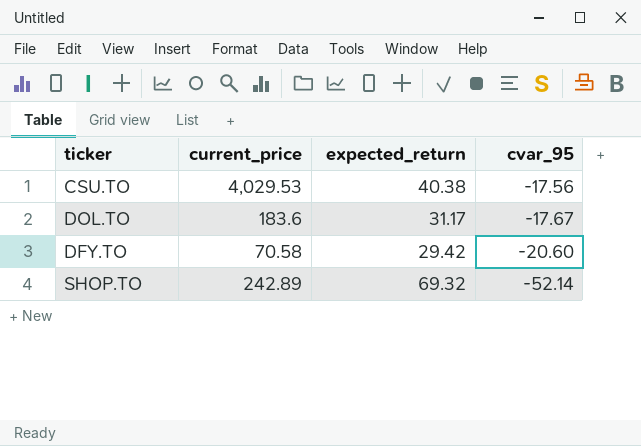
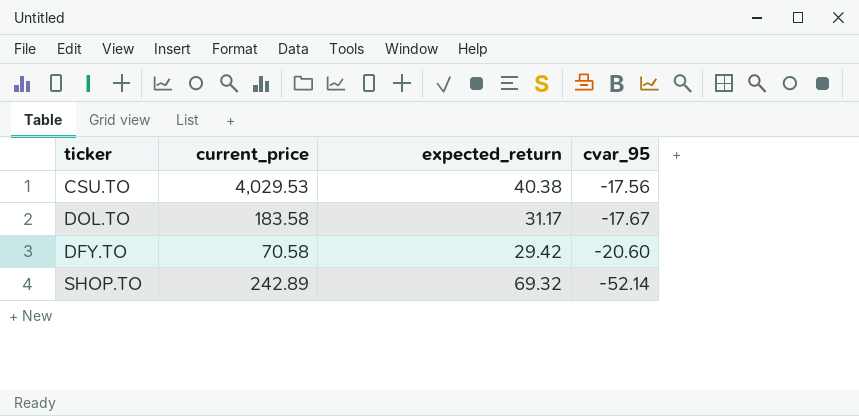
DOL.TO | current_price: 183.6 -> 183.58

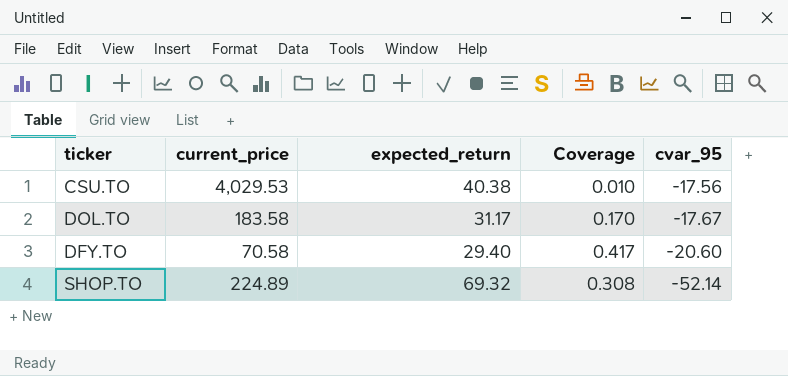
column Coverage | formula: none -> [expected_return] / [current_price]
DFY.TO | expected_return: 29.42 -> 29.40
SHOP.TO | current_price: 242.89 -> 224.89

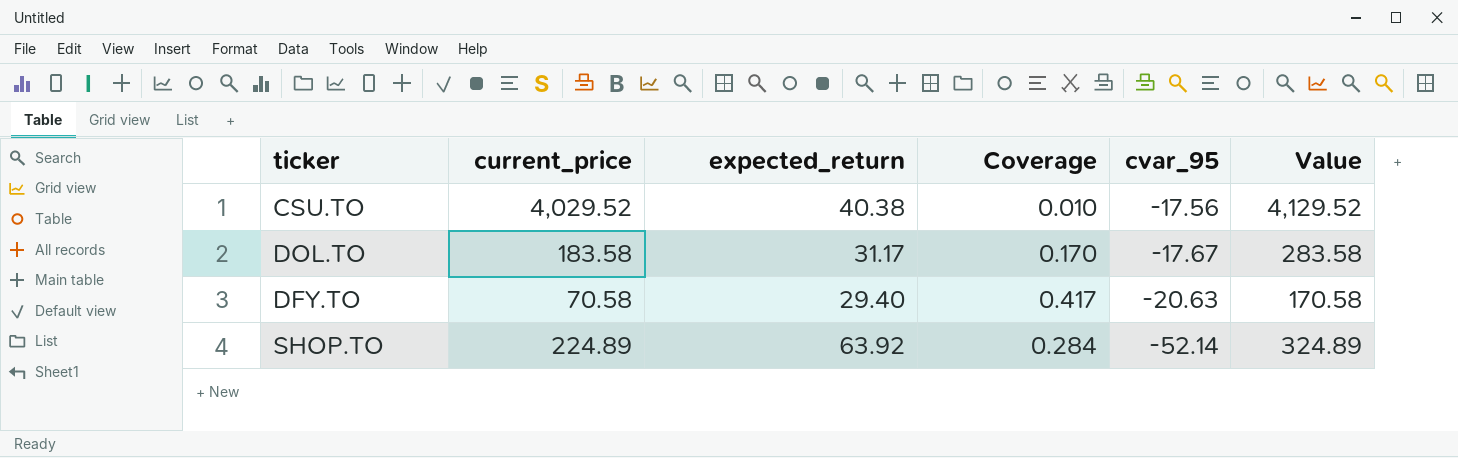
column Value | formula: none -> [current_price] + 100
CSU.TO | current_price: 4,029.53 -> 4,029.52
DFY.TO | cvar_95: -20.60 -> -20.63
SHOP.TO | expected_return: 69.32 -> 63.92
SHOP.TO | Coverage: 0.308 -> 0.284

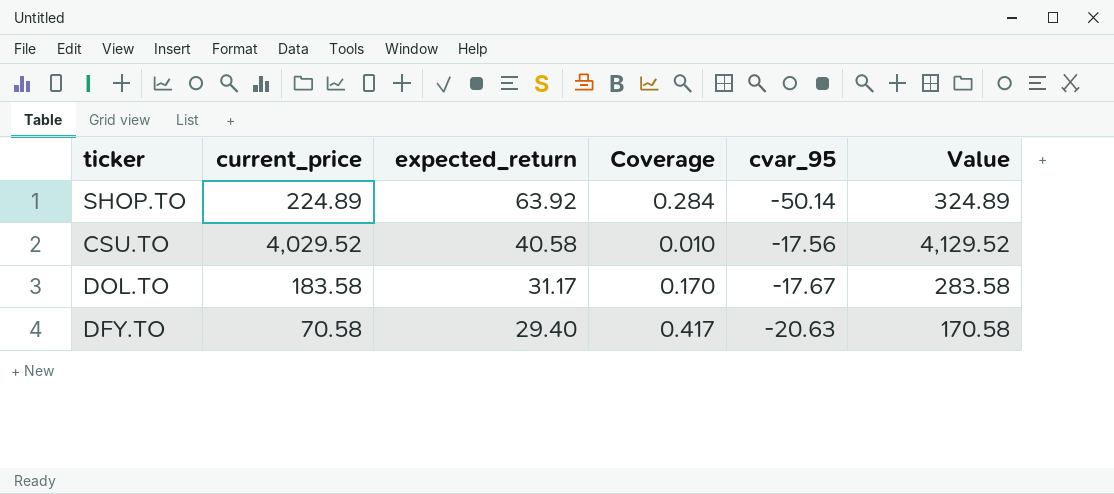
row order: cvar_95 descending -> expected_return descending
SHOP.TO | cvar_95: -52.14 -> -50.14
CSU.TO | expected_return: 40.38 -> 40.58

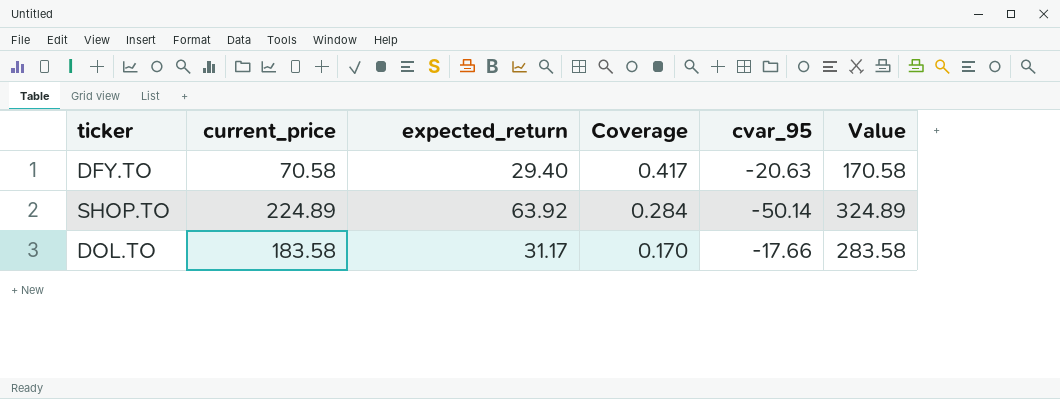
row order: expected_return descending -> Coverage descending
row CSU.TO: 4,029.52 | 40.58 | 0.010 | -17.56 | 4,129.52 -> none
DOL.TO | cvar_95: -17.67 -> -17.66

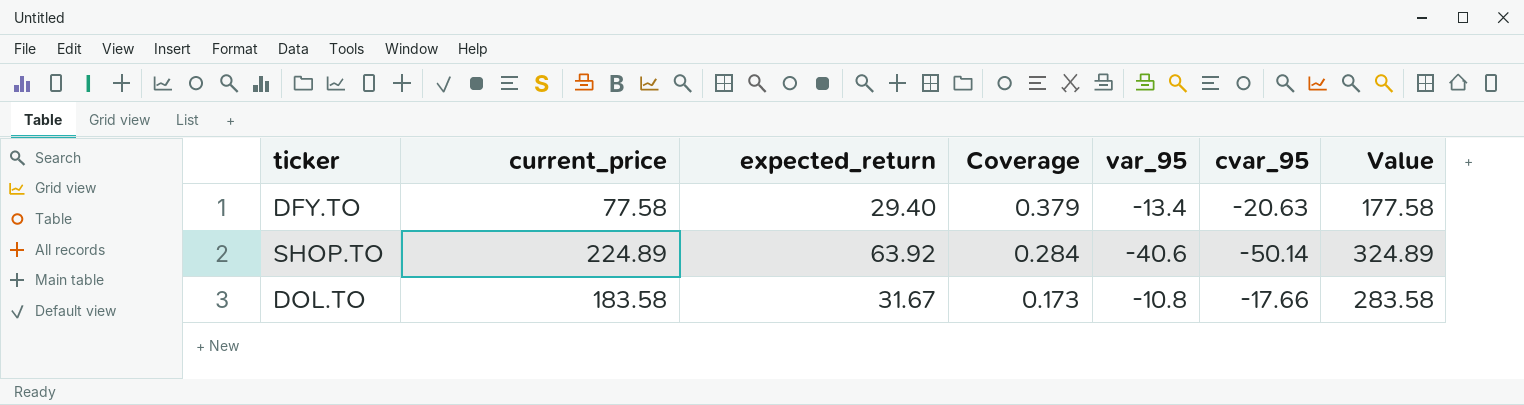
column var_95 | position: none -> 5
DFY.TO | current_price: 70.58 -> 77.58
DFY.TO | Coverage: 0.417 -> 0.379
DFY.TO | Value: 170.58 -> 177.58
DOL.TO | expected_return: 31.17 -> 31.67
DOL.TO | Coverage: 0.170 -> 0.173

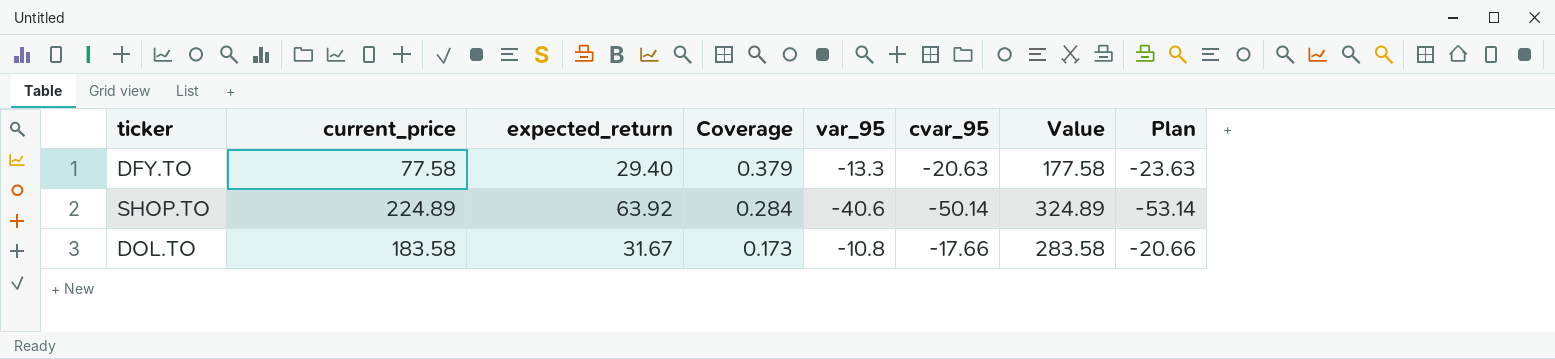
column Plan | formula: none -> [cvar_95] - 3
DFY.TO | var_95: -13.4 -> -13.3

